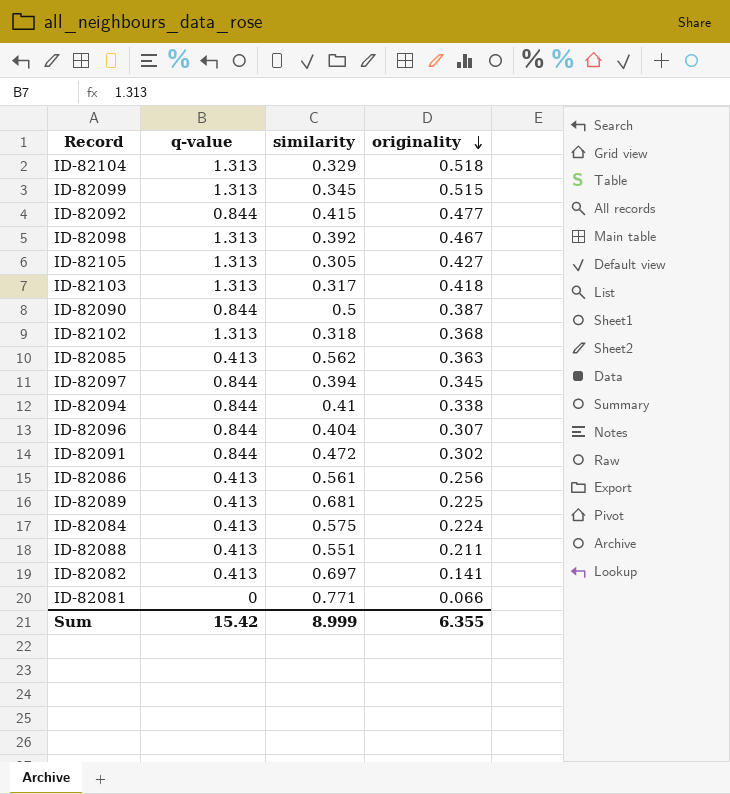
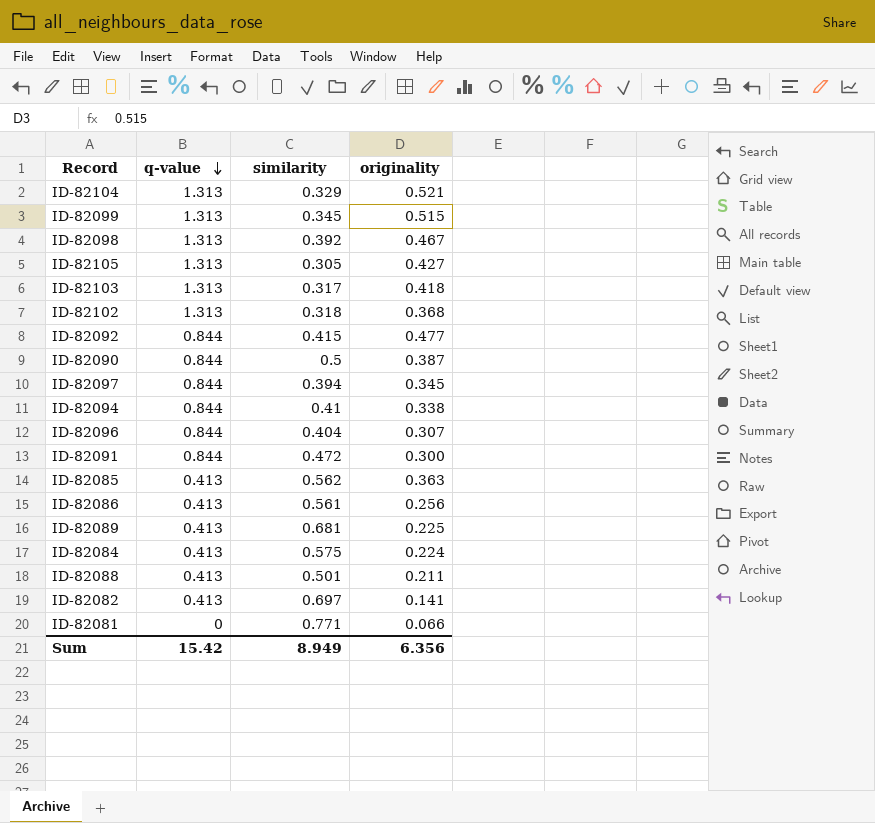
row order: originality descending -> q-value descending
ID-82104 | originality: 0.518 -> 0.521
ID-82091 | originality: 0.302 -> 0.300
ID-82088 | similarity: 0.551 -> 0.501
Sum | similarity: 8.999 -> 8.949
Sum | originality: 6.355 -> 6.356

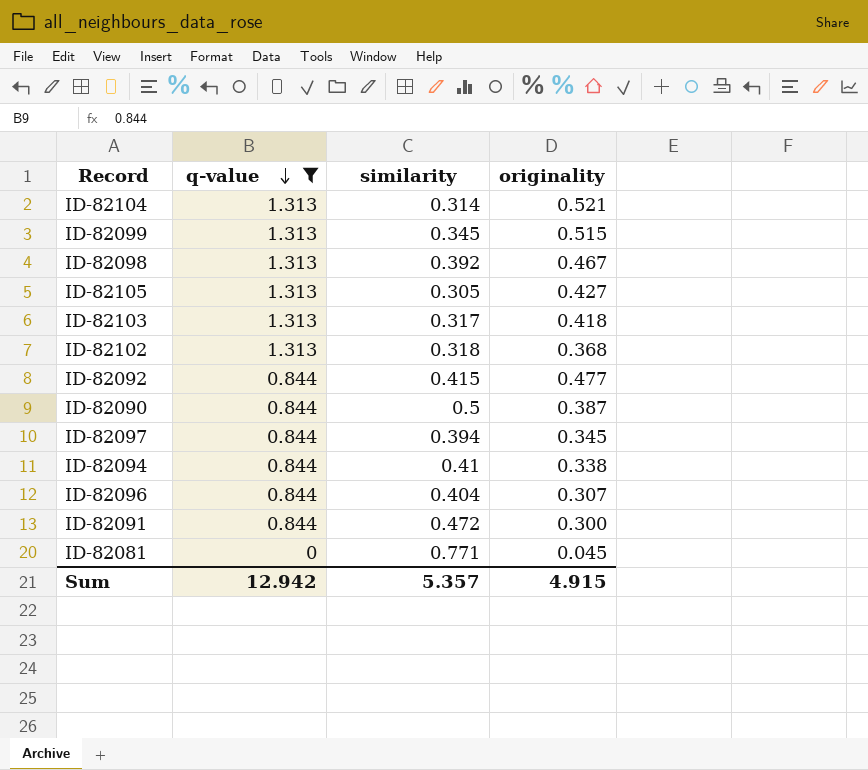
filter: none -> q-value != 0.413
ID-82104 | similarity: 0.329 -> 0.314
ID-82081 | originality: 0.066 -> 0.045
Sum | q-value: 15.42 -> 12.942
Sum | similarity: 8.949 -> 5.357
Sum | originality: 6.356 -> 4.915

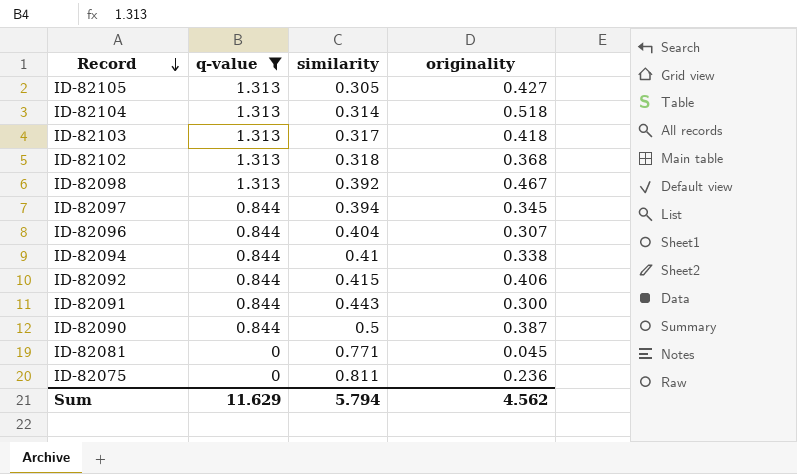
row order: q-value descending -> Record descending
row ID-82099: 1.313 | 0.345 | 0.515 -> none
ID-82104 | originality: 0.521 -> 0.518
ID-82092 | originality: 0.477 -> 0.406
ID-82091 | similarity: 0.472 -> 0.443
row ID-82075: none -> 0 | 0.811 | 0.236
Sum | q-value: 12.942 -> 11.629
Sum | similarity: 5.357 -> 5.794
Sum | originality: 4.915 -> 4.562

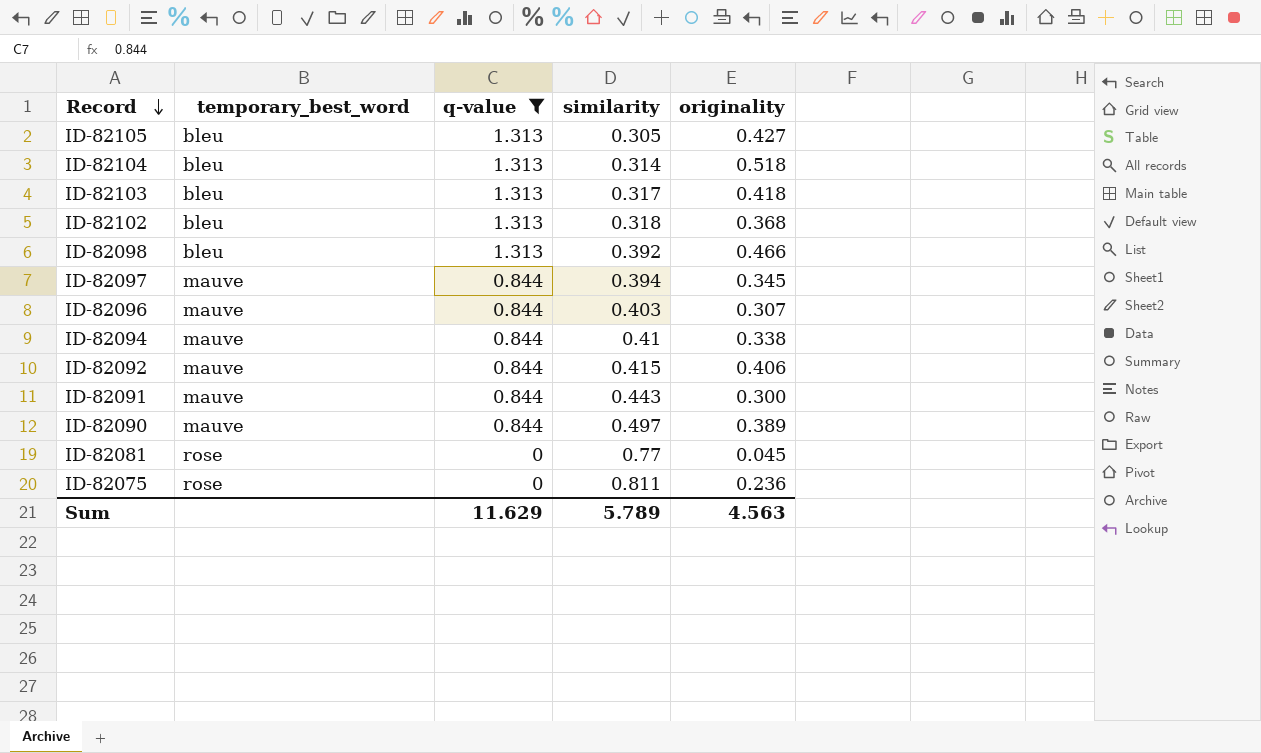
column temporary_best_word | position: none -> 2
ID-82098 | originality: 0.467 -> 0.466
ID-82096 | similarity: 0.404 -> 0.403
ID-82090 | similarity: 0.5 -> 0.497
ID-82090 | originality: 0.387 -> 0.389
ID-82081 | similarity: 0.771 -> 0.77
Sum | similarity: 5.794 -> 5.789
Sum | originality: 4.562 -> 4.563

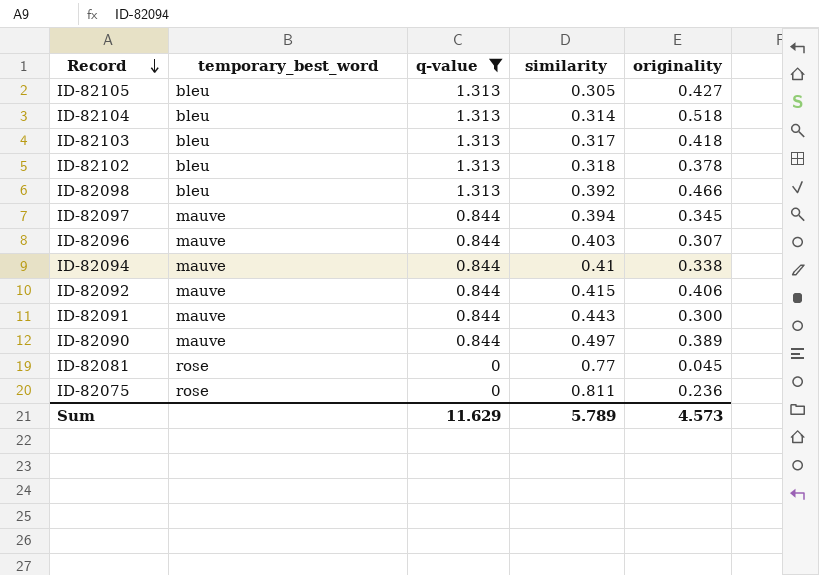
ID-82102 | originality: 0.368 -> 0.378
Sum | originality: 4.563 -> 4.573

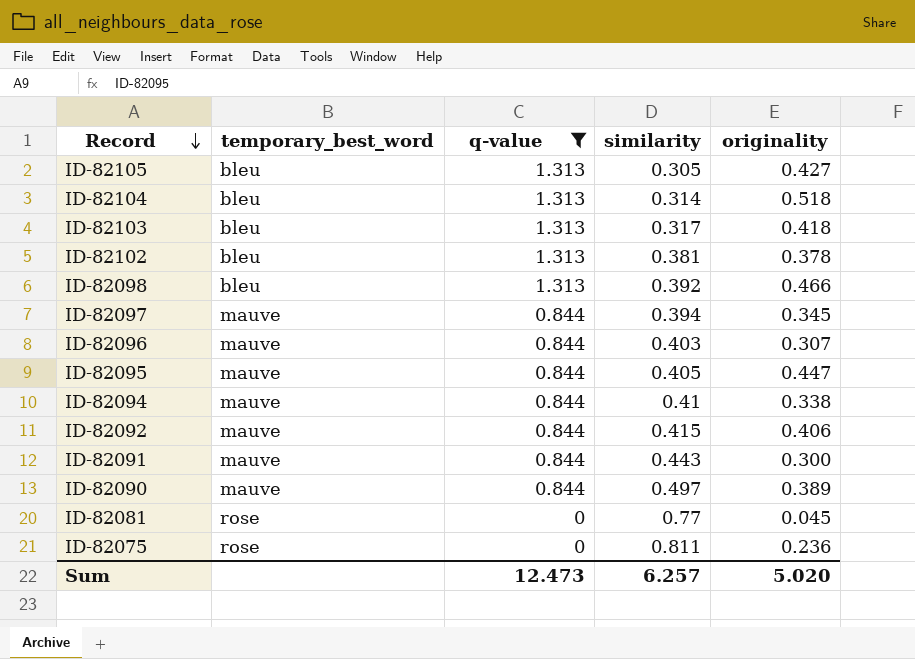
ID-82102 | similarity: 0.318 -> 0.381
row ID-82095: none -> mauve | 0.844 | 0.405 | 0.447
Sum | q-value: 11.629 -> 12.473
Sum | similarity: 5.789 -> 6.257
Sum | originality: 4.573 -> 5.020

